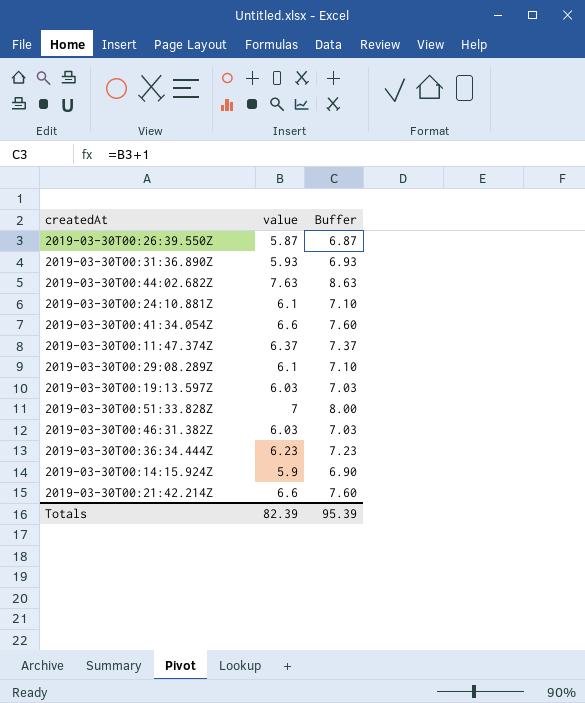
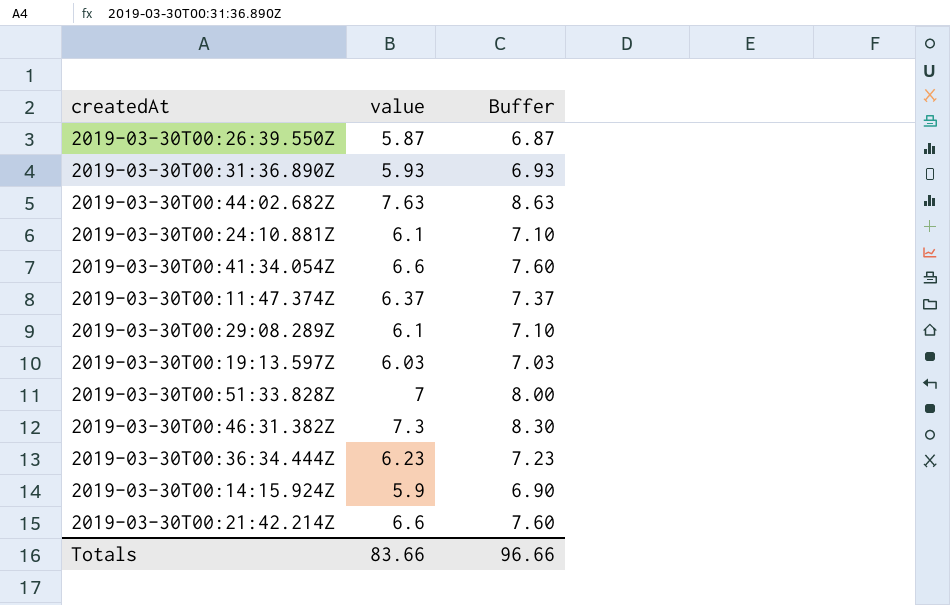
2019-03-30T00:46:31.382Z | value: 6.03 -> 7.3
2019-03-30T00:46:31.382Z | Buffer: 7.03 -> 8.30
Totals | value: 82.39 -> 83.66
Totals | Buffer: 95.39 -> 96.66

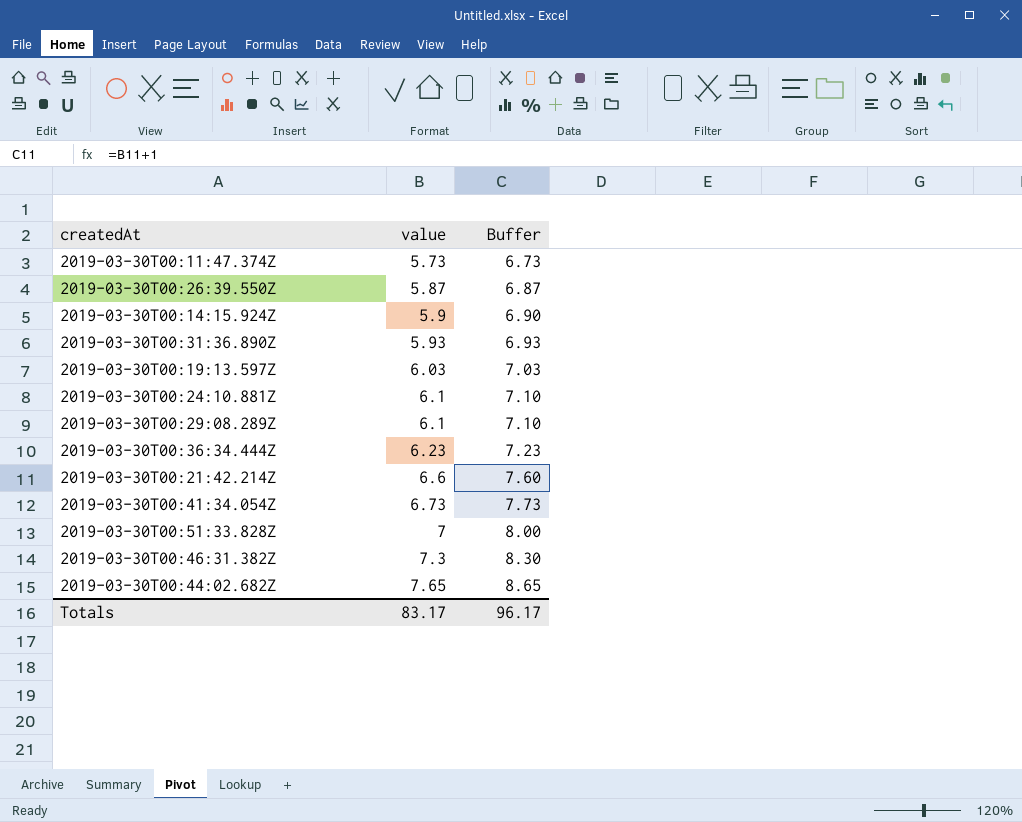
row order: none -> value ascending
2019-03-30T00:11:47.374Z | value: 6.37 -> 5.73
2019-03-30T00:11:47.374Z | Buffer: 7.37 -> 6.73
2019-03-30T00:41:34.054Z | value: 6.6 -> 6.73
2019-03-30T00:41:34.054Z | Buffer: 7.60 -> 7.73
2019-03-30T00:44:02.682Z | value: 7.63 -> 7.65
2019-03-30T00:44:02.682Z | Buffer: 8.63 -> 8.65
Totals | value: 83.66 -> 83.17
Totals | Buffer: 96.66 -> 96.17

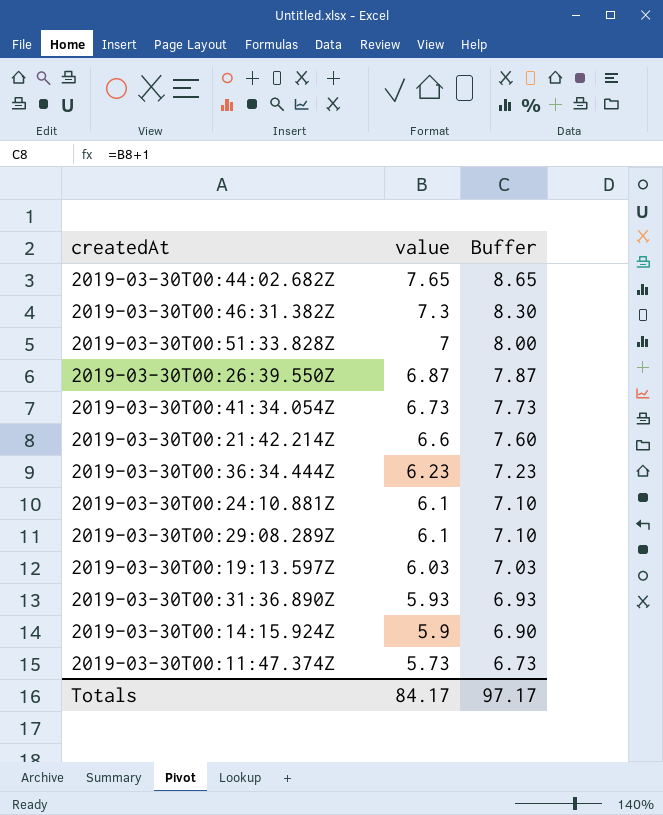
row order: value ascending -> value descending
2019-03-30T00:26:39.550Z | value: 5.87 -> 6.87
2019-03-30T00:26:39.550Z | Buffer: 6.87 -> 7.87
Totals | value: 83.17 -> 84.17
Totals | Buffer: 96.17 -> 97.17

